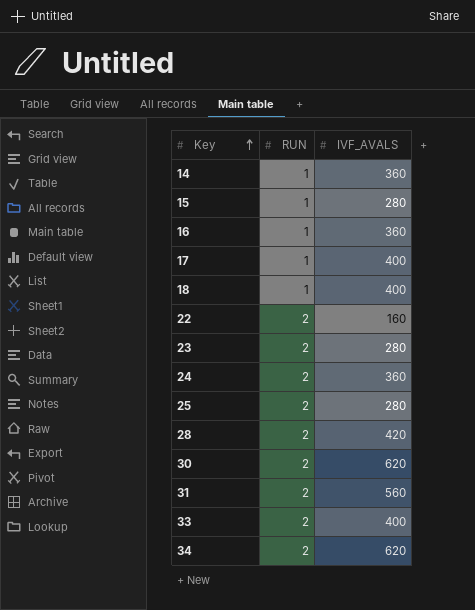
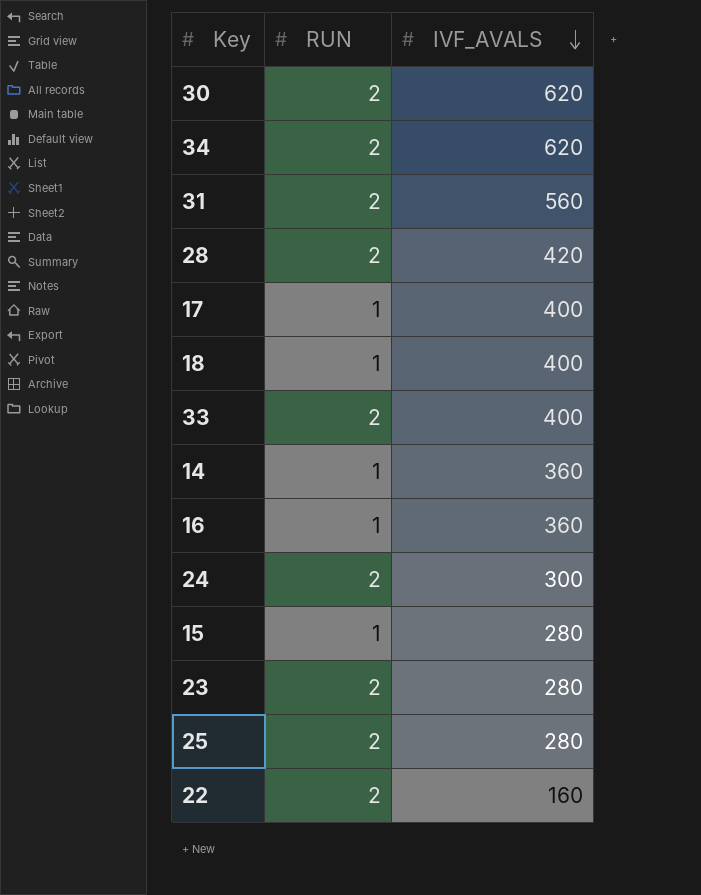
row order: Key ascending -> IVF_AVALS descending
24 | IVF_AVALS: 360 -> 300

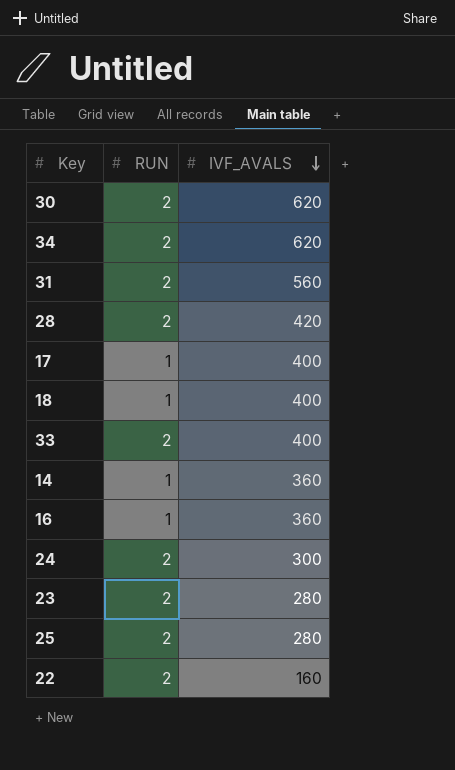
row 15: 1 | 280 -> none

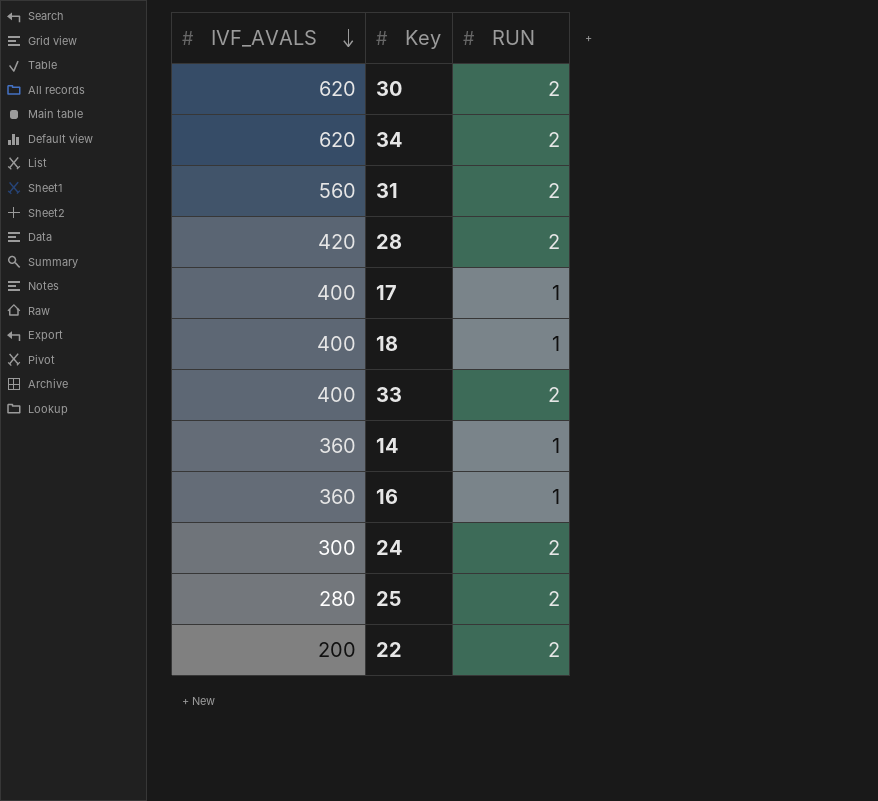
column IVF_AVALS | position: 3 -> 1
row 23: 2 | 280 -> none
22 | IVF_AVALS: 160 -> 200

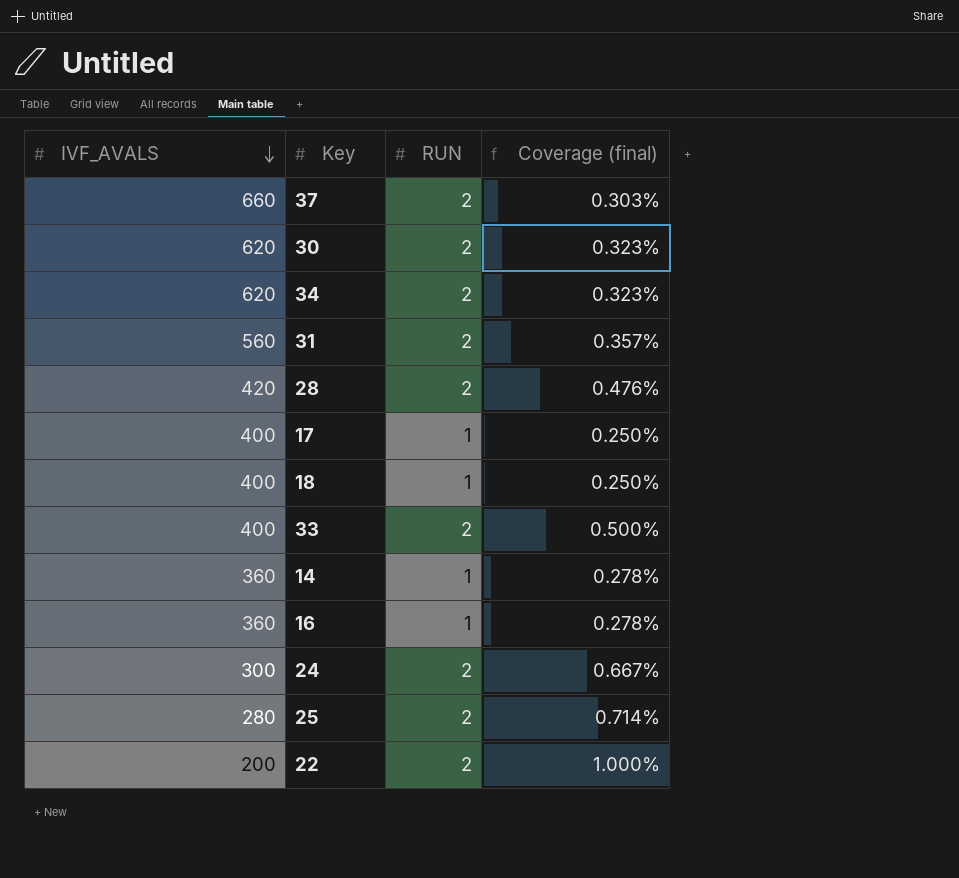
column Coverage (final) | formula: none -> [RUN] / [IVF_AVALS]
row 37: none -> 660 | 2 | 0.303%

